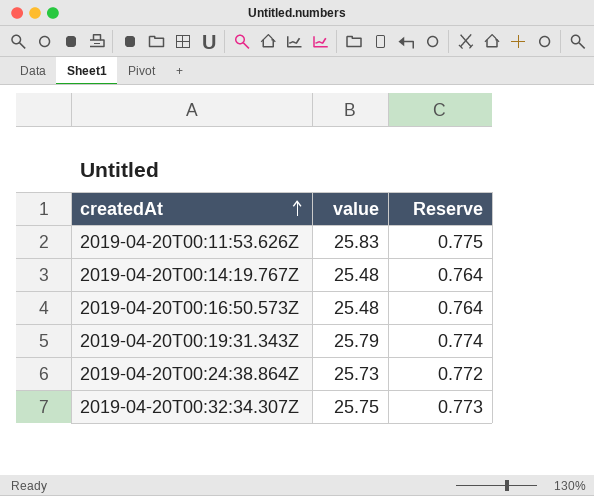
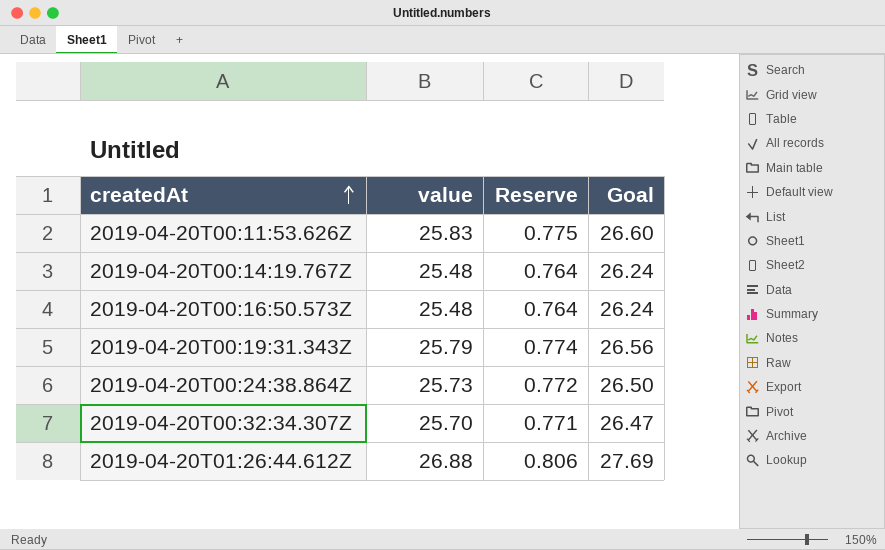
column Goal | formula: none -> [value] * 1.03
2019-04-20T00:32:34.307Z | value: 25.75 -> 25.70
2019-04-20T00:32:34.307Z | Reserve: 0.773 -> 0.771
row 2019-04-20T01:26:44.612Z: none -> 26.88 | 0.806 | 27.69

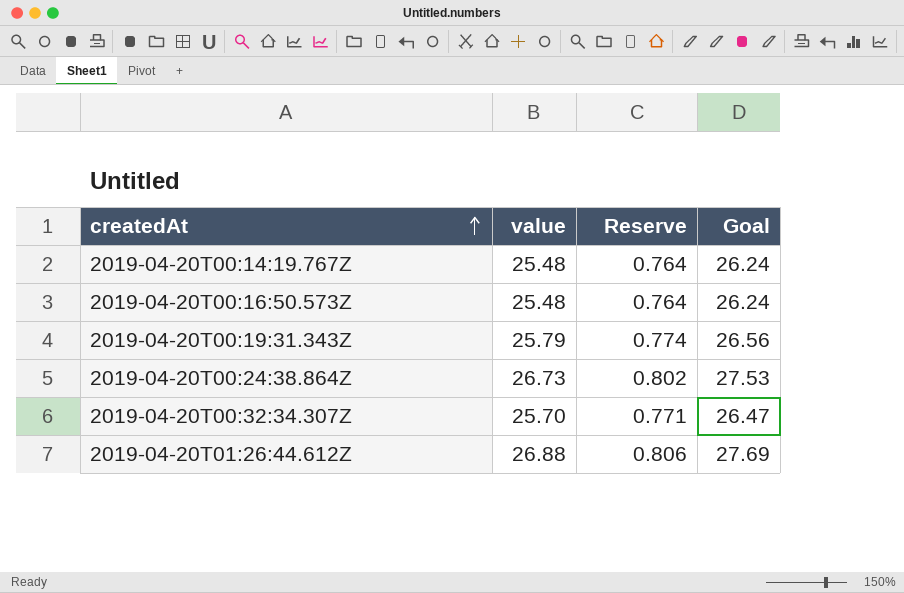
row 2019-04-20T00:11:53.626Z: 25.83 | 0.775 | 26.60 -> none
2019-04-20T00:24:38.864Z | value: 25.73 -> 26.73
2019-04-20T00:24:38.864Z | Reserve: 0.772 -> 0.802
2019-04-20T00:24:38.864Z | Goal: 26.50 -> 27.53

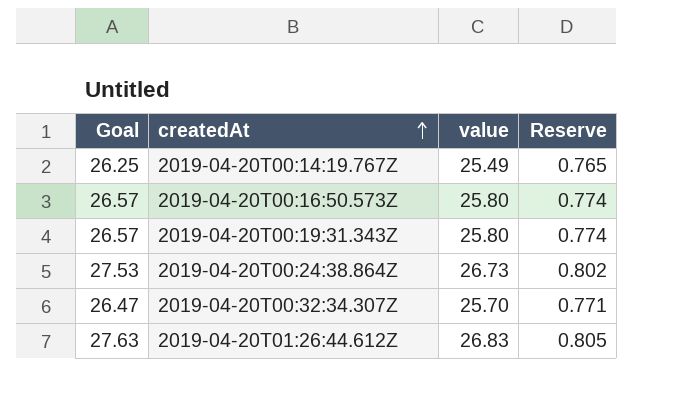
column Goal | position: 4 -> 1
2019-04-20T00:14:19.767Z | Goal: 26.24 -> 26.25
2019-04-20T00:14:19.767Z | value: 25.48 -> 25.49
2019-04-20T00:14:19.767Z | Reserve: 0.764 -> 0.765
2019-04-20T00:16:50.573Z | Goal: 26.24 -> 26.57
2019-04-20T00:16:50.573Z | value: 25.48 -> 25.80
2019-04-20T00:16:50.573Z | Reserve: 0.764 -> 0.774
2019-04-20T00:19:31.343Z | Goal: 26.56 -> 26.57
2019-04-20T00:19:31.343Z | value: 25.79 -> 25.80
2019-04-20T01:26:44.612Z | Goal: 27.69 -> 27.63
2019-04-20T01:26:44.612Z | value: 26.88 -> 26.83
2019-04-20T01:26:44.612Z | Reserve: 0.806 -> 0.805

